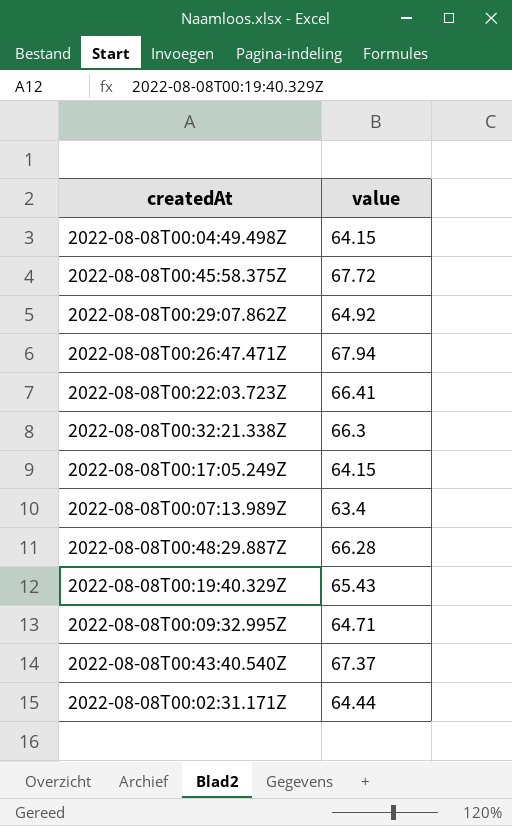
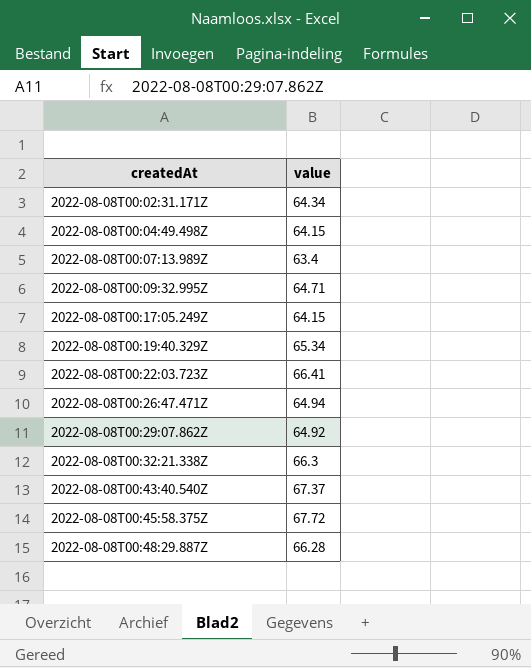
row order: none -> createdAt ascending
2022-08-08T00:02:31.171Z | value: 64.44 -> 64.34
2022-08-08T00:19:40.329Z | value: 65.43 -> 65.34
2022-08-08T00:26:47.471Z | value: 67.94 -> 64.94

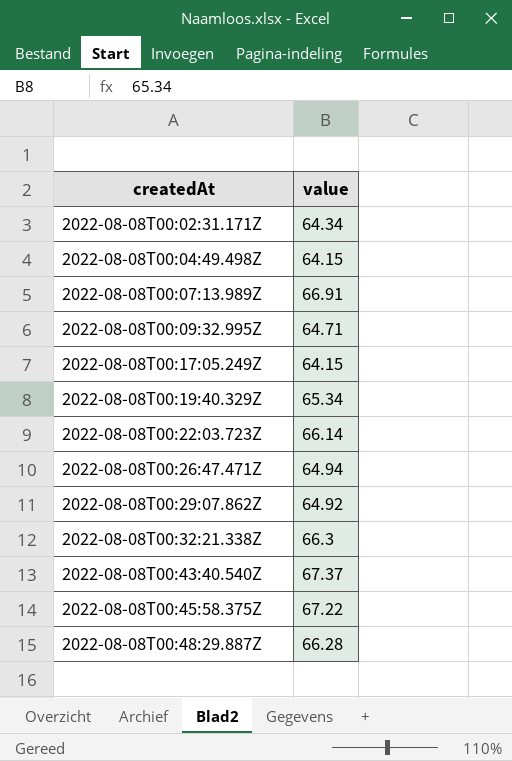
2022-08-08T00:07:13.989Z | value: 63.4 -> 66.91
2022-08-08T00:22:03.723Z | value: 66.41 -> 66.14
2022-08-08T00:45:58.375Z | value: 67.72 -> 67.22

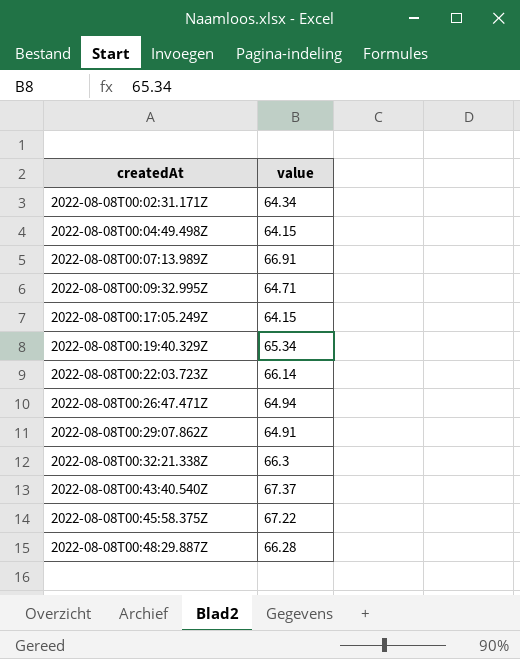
2022-08-08T00:29:07.862Z | value: 64.92 -> 64.91

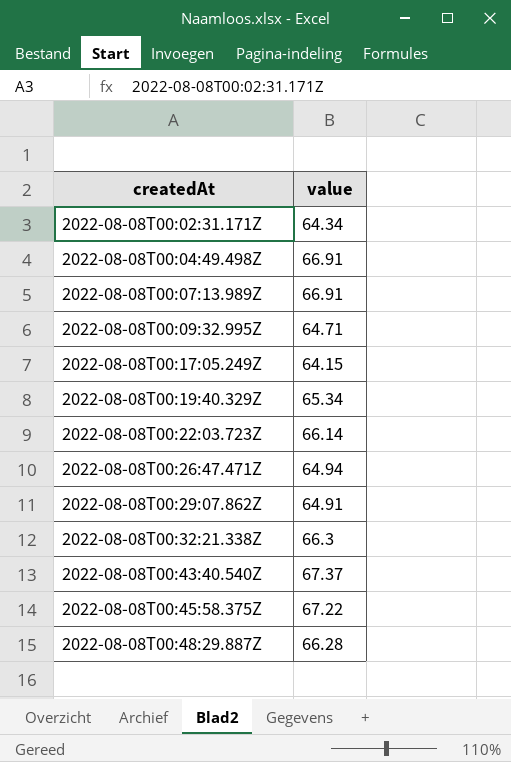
2022-08-08T00:04:49.498Z | value: 64.15 -> 66.91

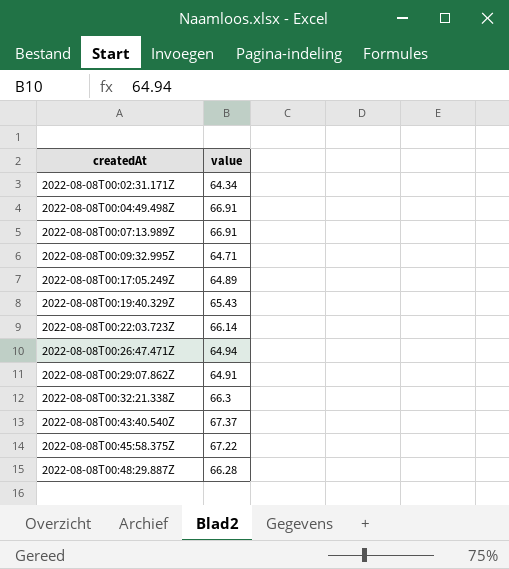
2022-08-08T00:17:05.249Z | value: 64.15 -> 64.89
2022-08-08T00:19:40.329Z | value: 65.34 -> 65.43

